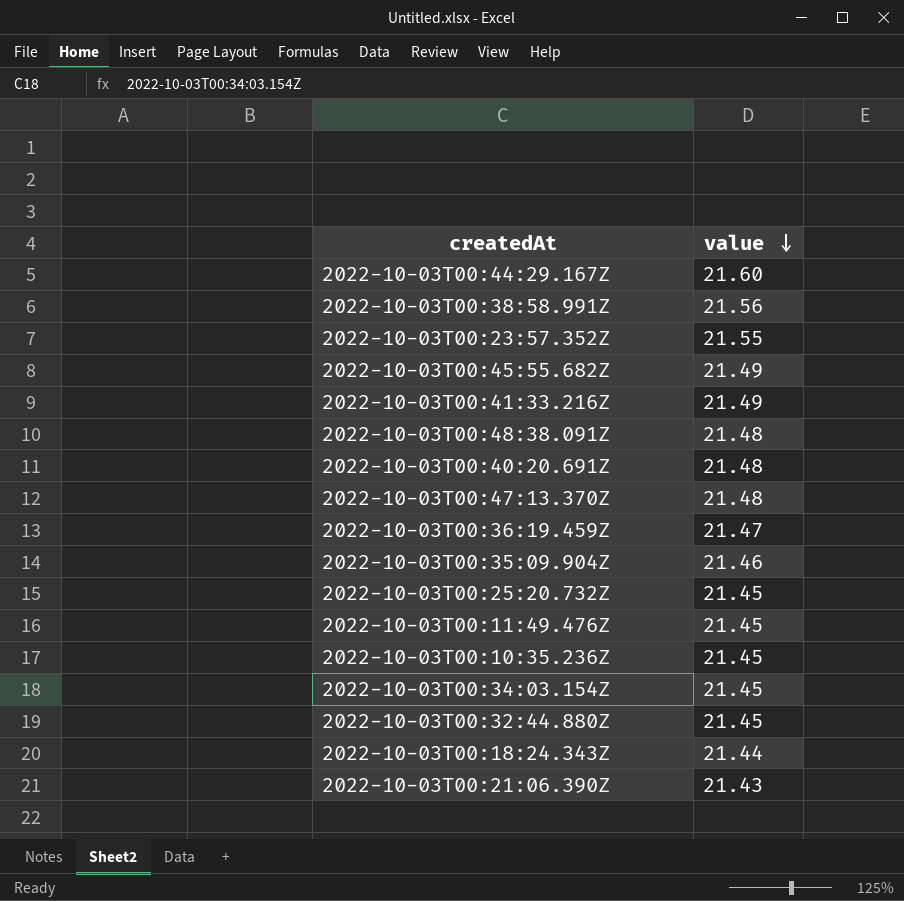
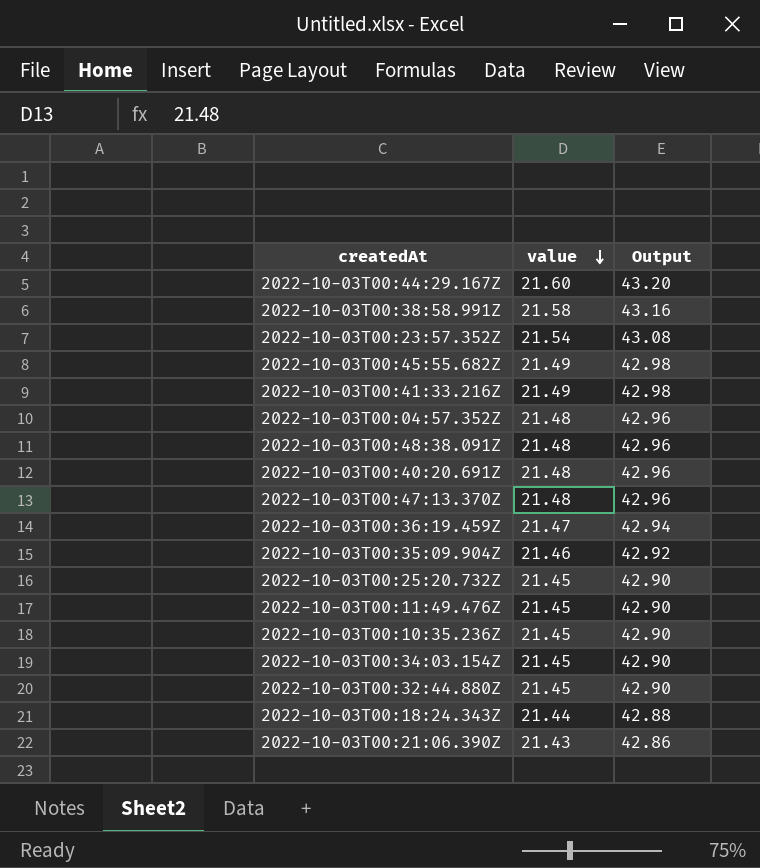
column Output | formula: none -> [value] * 2
2022-10-03T00:38:58.991Z | value: 21.56 -> 21.58
2022-10-03T00:23:57.352Z | value: 21.55 -> 21.54
row 2022-10-03T00:04:57.352Z: none -> 21.48 | 42.96

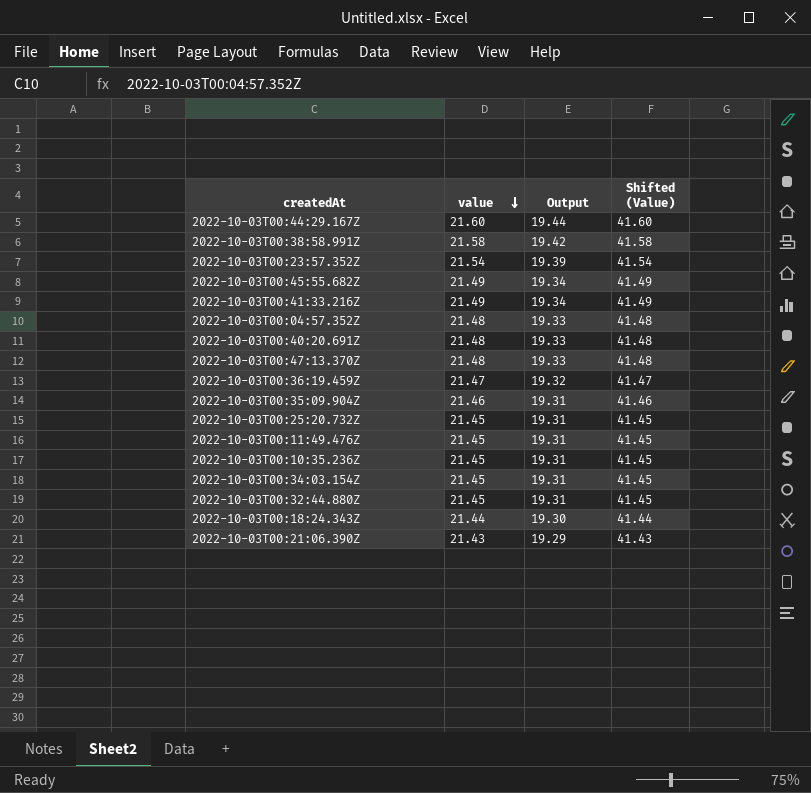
column Output | formula: [value] * 2 -> [value] * 0.9
column Shifted (Value) | formula: none -> [value] + 20
row 2022-10-03T00:48:38.091Z: 21.48 | 42.96 -> none

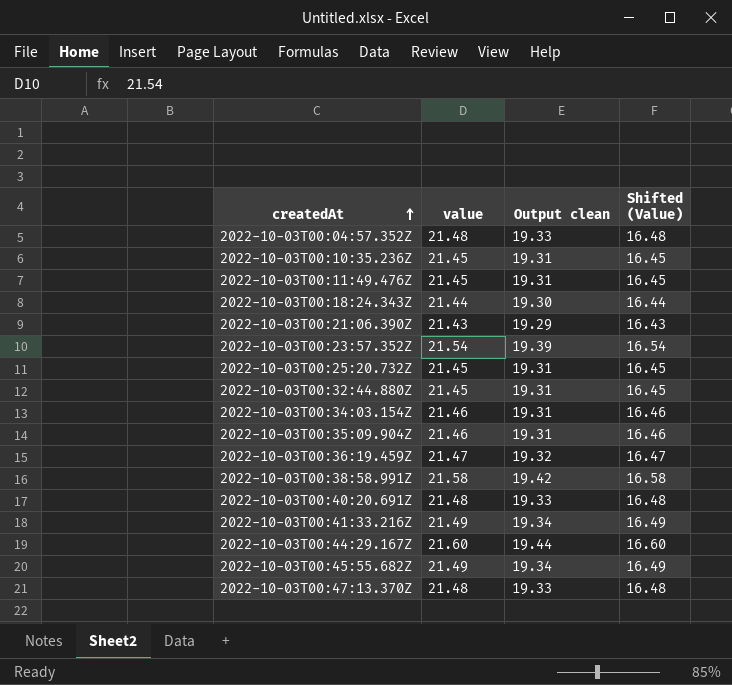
row order: value descending -> createdAt ascending
column name: Output -> Output clean
column Shifted (Value) | formula: [value] + 20 -> [value] - 5
2022-10-03T00:34:03.154Z | value: 21.45 -> 21.46

